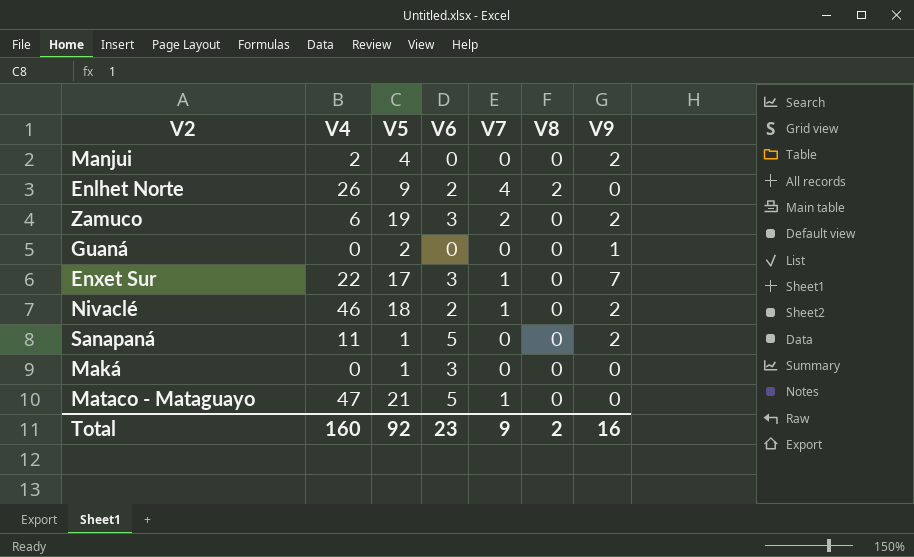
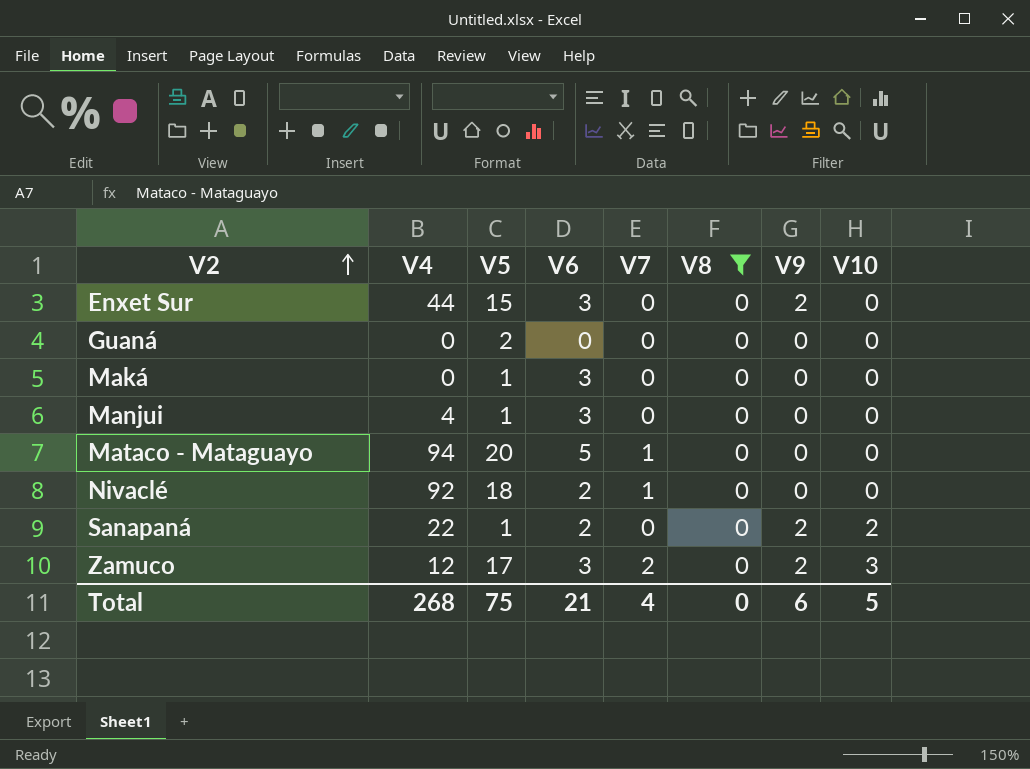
filter: none -> V8 = 0
row order: none -> V2 ascending
column V10 | position: none -> 8
Enxet Sur | V4: 22 -> 44
Enxet Sur | V5: 17 -> 15
Enxet Sur | V7: 1 -> 0
Enxet Sur | V9: 7 -> 2
Guaná | V9: 1 -> 0
Manjui | V4: 2 -> 4
Manjui | V5: 4 -> 1
Manjui | V6: 0 -> 3
Manjui | V9: 2 -> 0
Mataco - Mataguayo | V4: 47 -> 94
Mataco - Mataguayo | V5: 21 -> 20
Nivaclé | V4: 46 -> 92
Nivaclé | V9: 2 -> 0
Sanapaná | V4: 11 -> 22
Sanapaná | V6: 5 -> 2
Zamuco | V4: 6 -> 12
Zamuco | V5: 19 -> 17
Total | V4: 160 -> 268
Total | V5: 92 -> 75
Total | V6: 23 -> 21
Total | V7: 9 -> 4
Total | V8: 2 -> 0
Total | V9: 16 -> 6

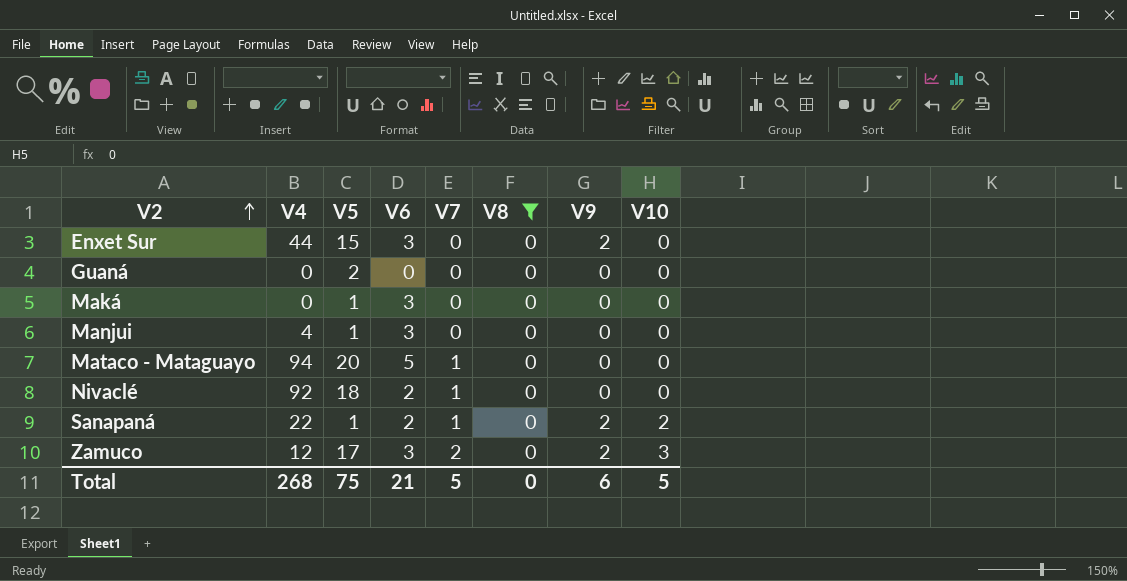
Sanapaná | V7: 0 -> 1
Total | V7: 4 -> 5

